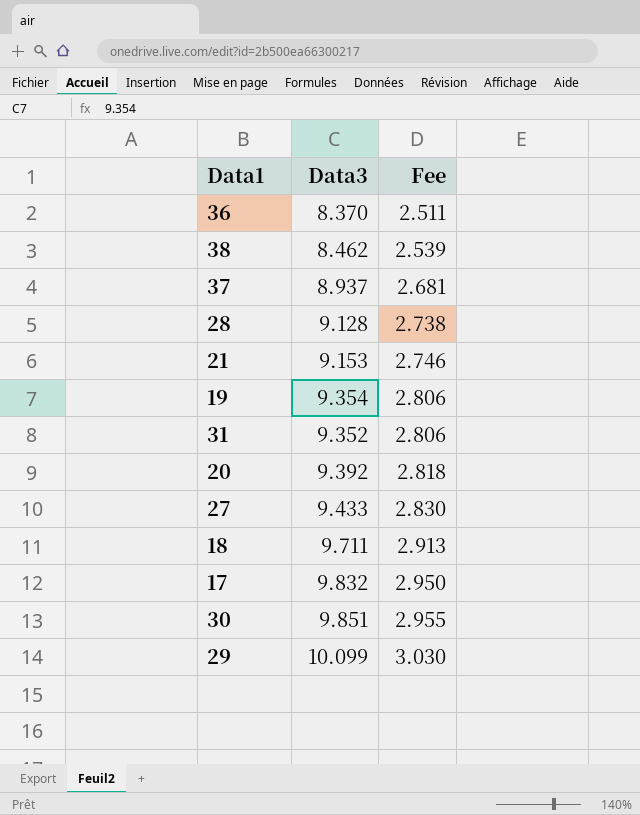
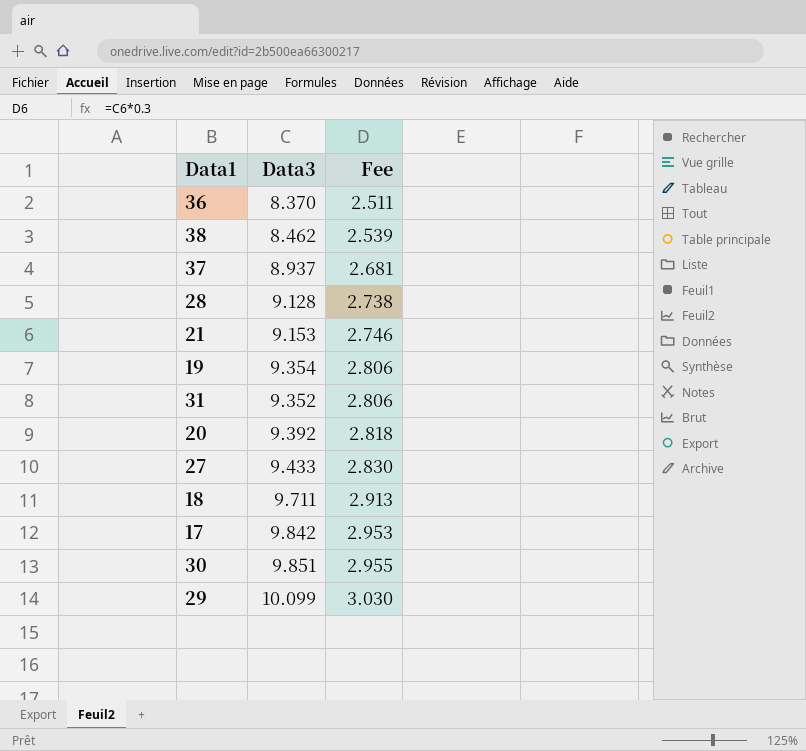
17 | Data3: 9.832 -> 9.842
17 | Fee: 2.950 -> 2.953

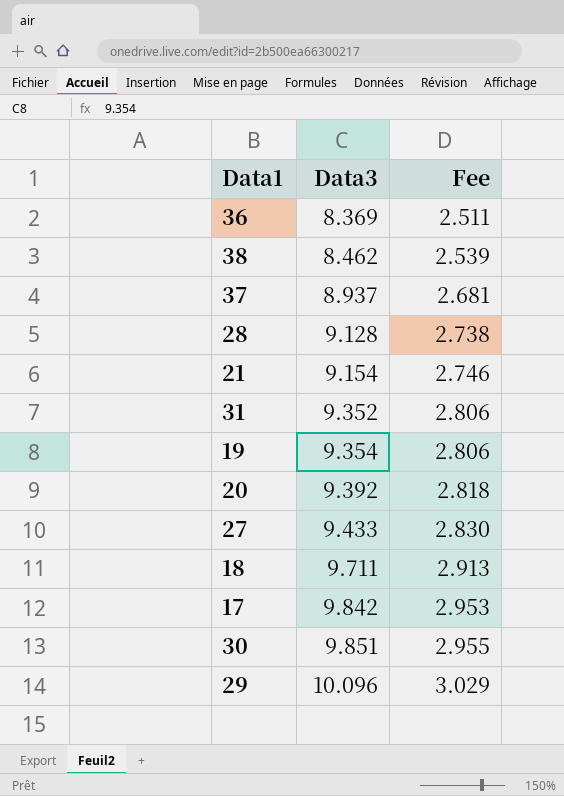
row order: Fee ascending -> Data3 ascending
36 | Data3: 8.370 -> 8.369
21 | Data3: 9.153 -> 9.154
29 | Data3: 10.099 -> 10.096
29 | Fee: 3.030 -> 3.029

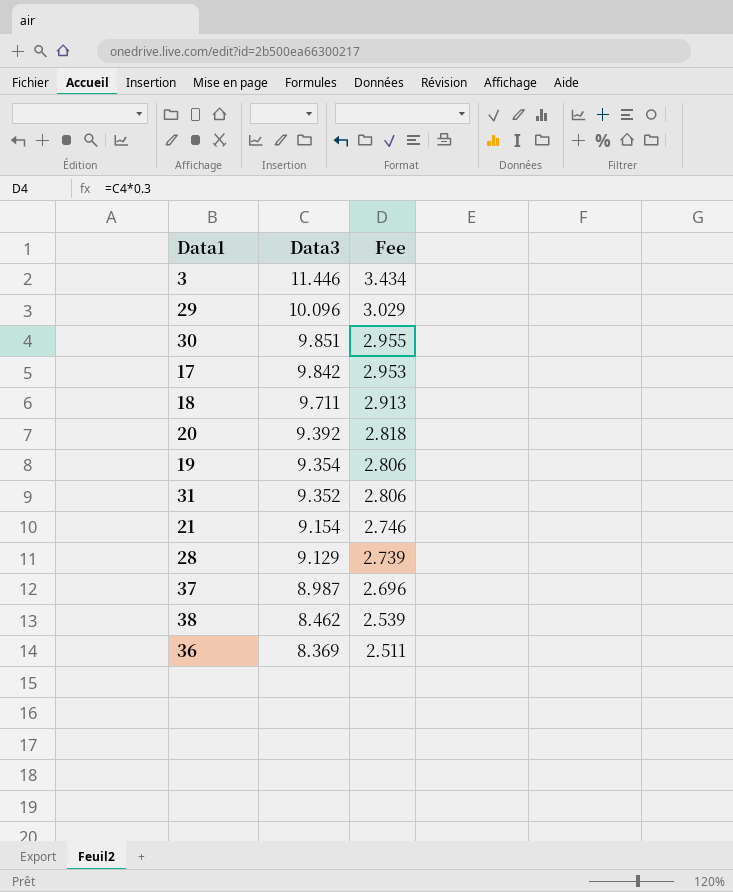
row order: Data3 ascending -> Data3 descending
row 27: 9.433 | 2.830 -> none
row 3: none -> 11.446 | 3.434
28 | Data3: 9.128 -> 9.129
28 | Fee: 2.738 -> 2.739
37 | Data3: 8.937 -> 8.987
37 | Fee: 2.681 -> 2.696

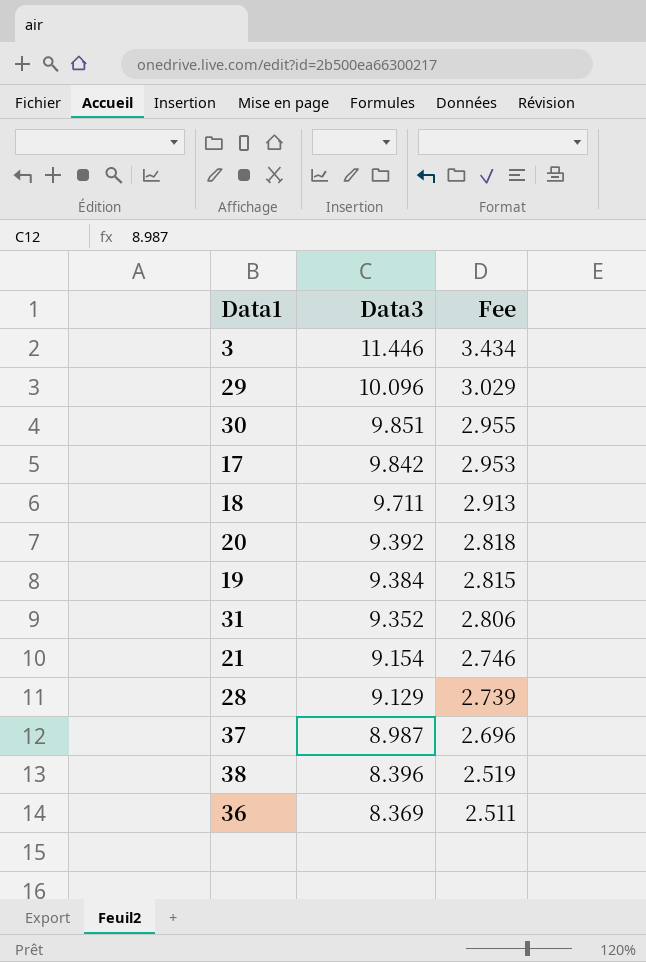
19 | Data3: 9.354 -> 9.384
19 | Fee: 2.806 -> 2.815
38 | Data3: 8.462 -> 8.396
38 | Fee: 2.539 -> 2.519

